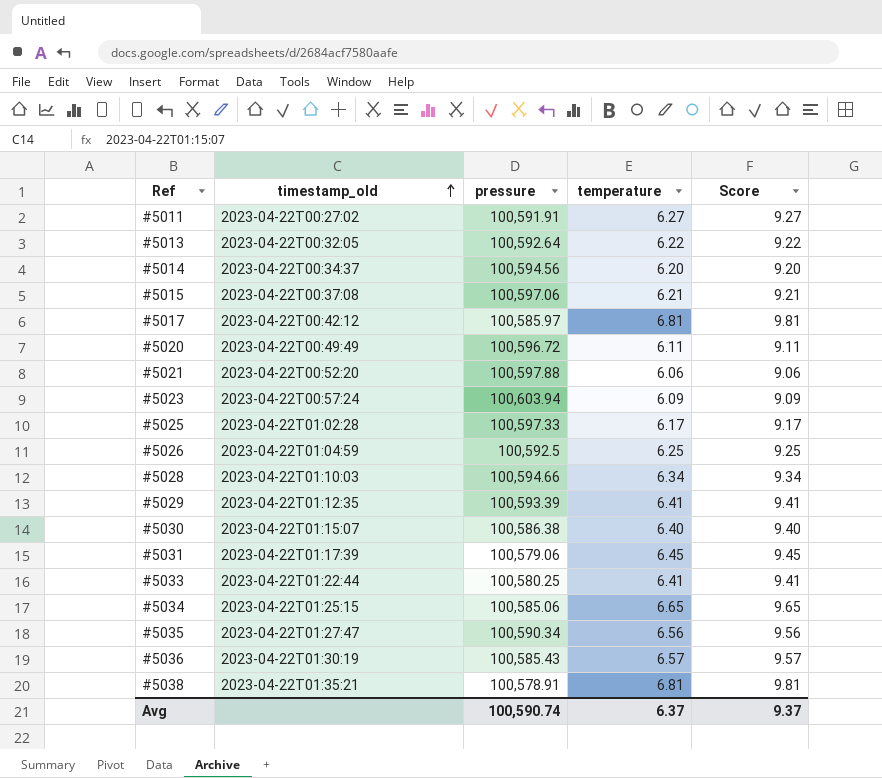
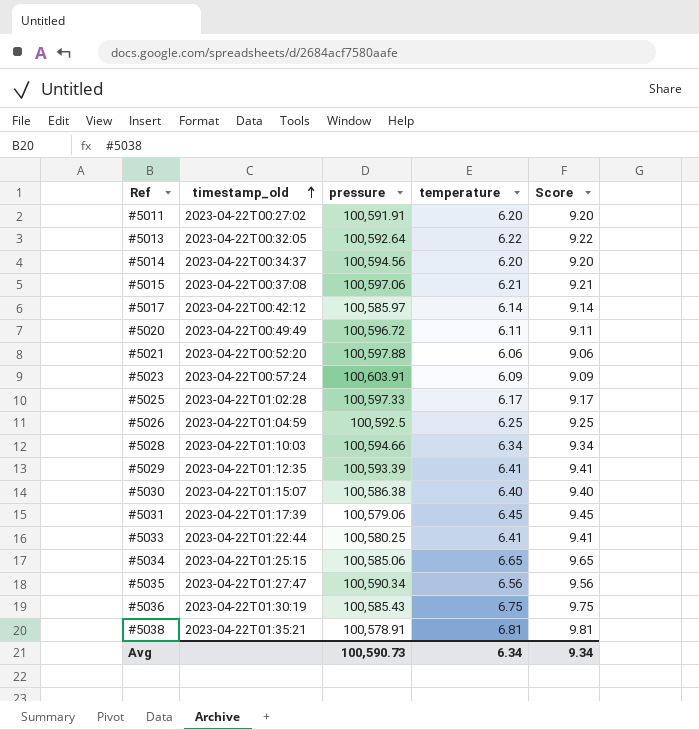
#5011 | temperature: 6.27 -> 6.20
#5011 | Score: 9.27 -> 9.20
#5017 | temperature: 6.81 -> 6.14
#5017 | Score: 9.81 -> 9.14
#5023 | pressure: 100,603.94 -> 100,603.91
#5036 | temperature: 6.57 -> 6.75
#5036 | Score: 9.57 -> 9.75
Avg | pressure: 100,590.74 -> 100,590.73
Avg | temperature: 6.37 -> 6.34
Avg | Score: 9.37 -> 9.34

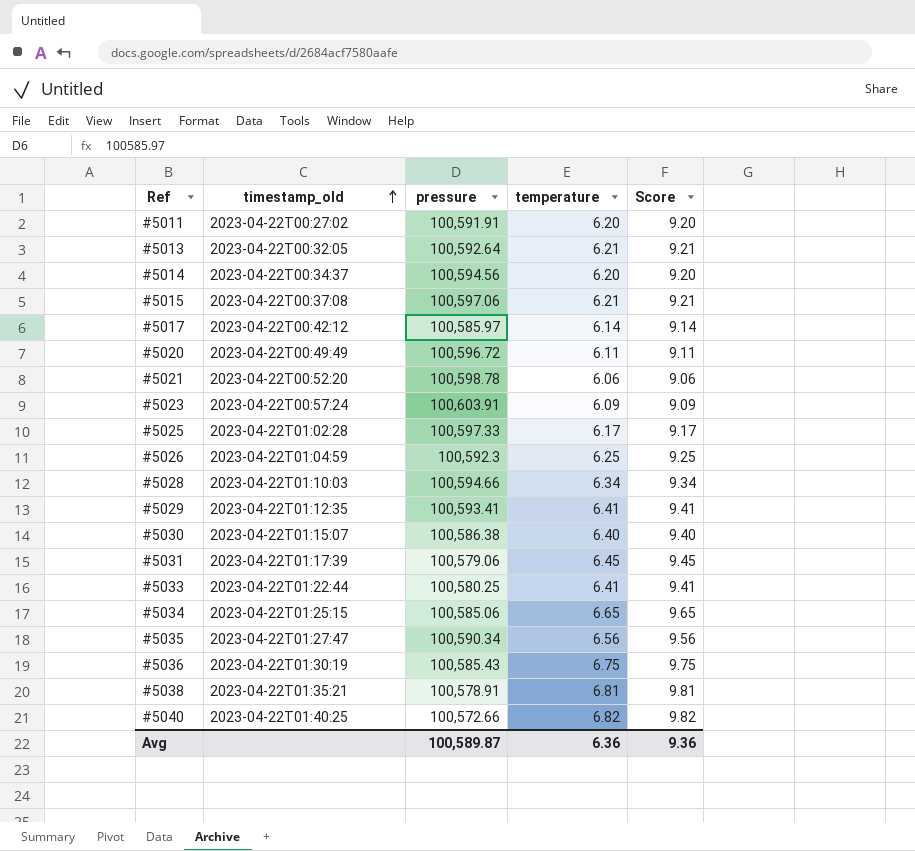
#5013 | temperature: 6.22 -> 6.21
#5013 | Score: 9.22 -> 9.21
#5021 | pressure: 100,597.88 -> 100,598.78
#5026 | pressure: 100,592.5 -> 100,592.3
#5029 | pressure: 100,593.39 -> 100,593.41
row #5040: none -> 2023-04-22T01:40:25 | 100,572.66 | 6.82 | 9.82
Avg | pressure: 100,590.73 -> 100,589.87
Avg | temperature: 6.34 -> 6.36
Avg | Score: 9.34 -> 9.36

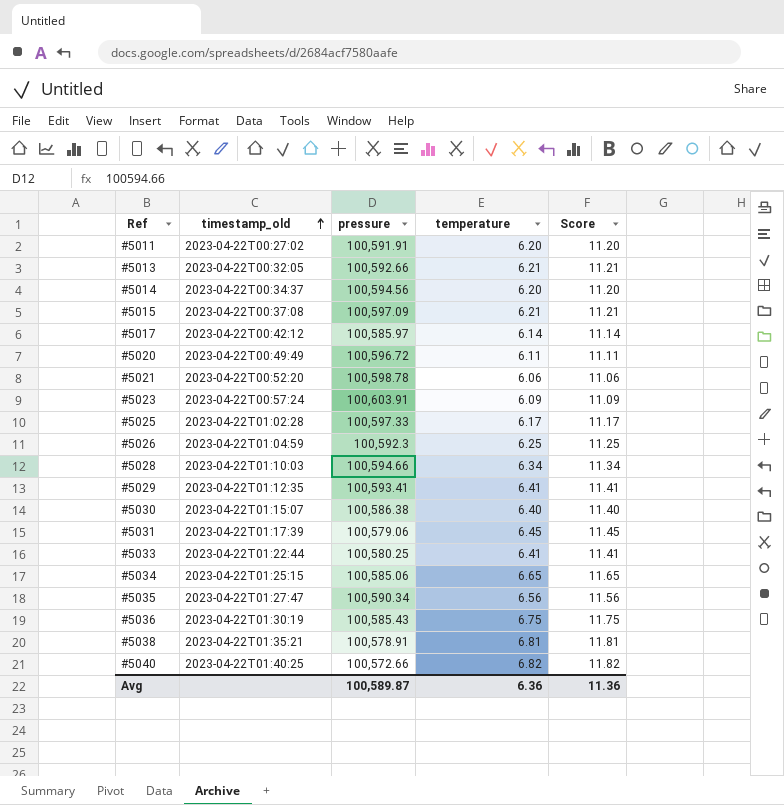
column Score | formula: [temperature] + 3 -> [temperature] + 5
#5013 | pressure: 100,592.64 -> 100,592.66
#5015 | pressure: 100,597.06 -> 100,597.09
Avg | Score: 9.36 -> 11.36

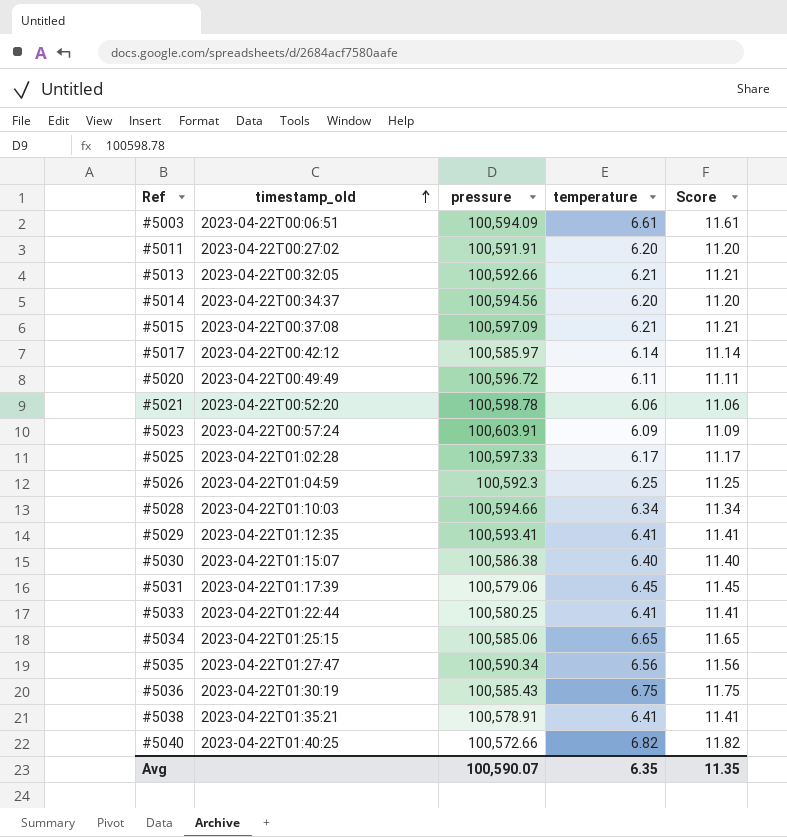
row #5003: none -> 2023-04-22T00:06:51 | 100,594.09 | 6.61 | 11.61
#5038 | temperature: 6.81 -> 6.41
#5038 | Score: 11.81 -> 11.41
Avg | pressure: 100,589.87 -> 100,590.07
Avg | temperature: 6.36 -> 6.35
Avg | Score: 11.36 -> 11.35

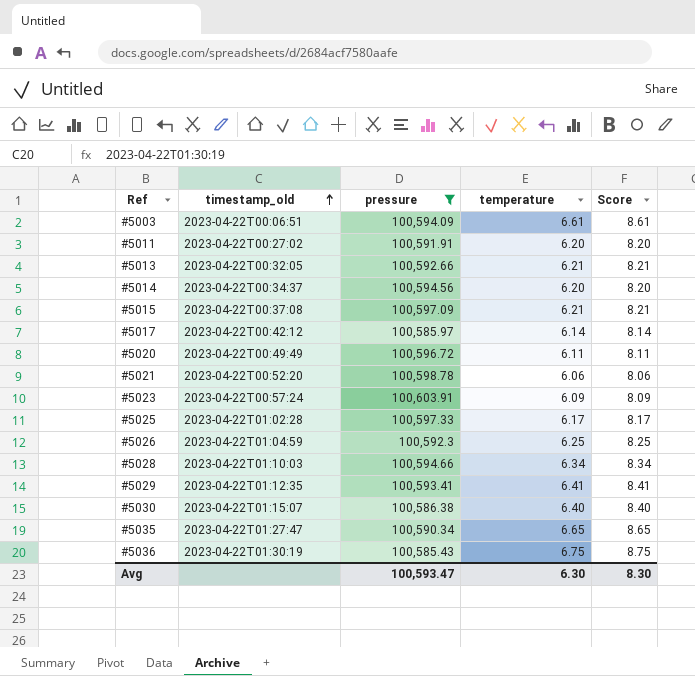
filter: none -> pressure >= 100,585.43
column Score | formula: [temperature] + 5 -> [temperature] + 2
#5035 | temperature: 6.56 -> 6.65
Avg | pressure: 100,590.07 -> 100,593.47
Avg | temperature: 6.35 -> 6.30
Avg | Score: 11.35 -> 8.30

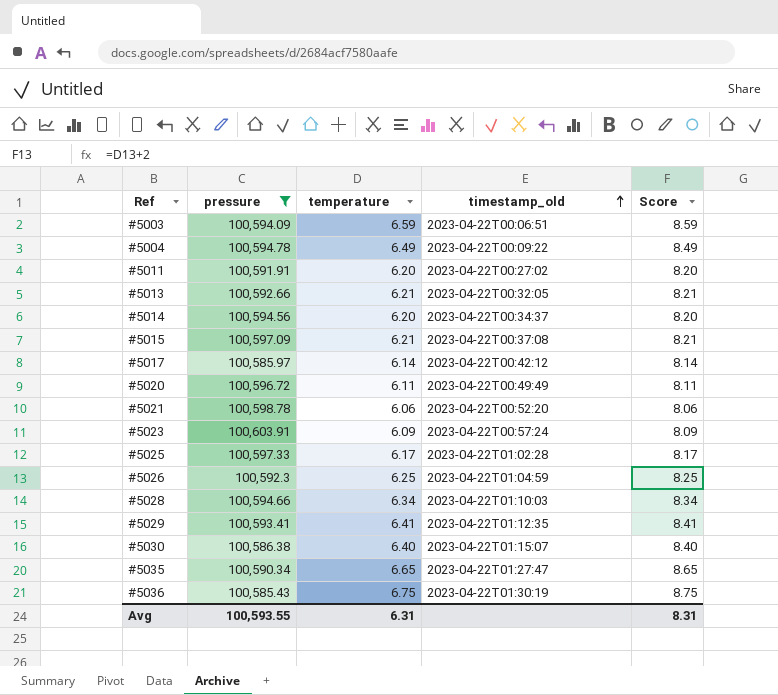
column timestamp_old | position: 2 -> 4
#5003 | temperature: 6.61 -> 6.59
#5003 | Score: 8.61 -> 8.59
row #5004: none -> 100,594.78 | 6.49 | 2023-04-22T00:09:22 | 8.49
Avg | pressure: 100,593.47 -> 100,593.55
Avg | temperature: 6.30 -> 6.31
Avg | Score: 8.30 -> 8.31

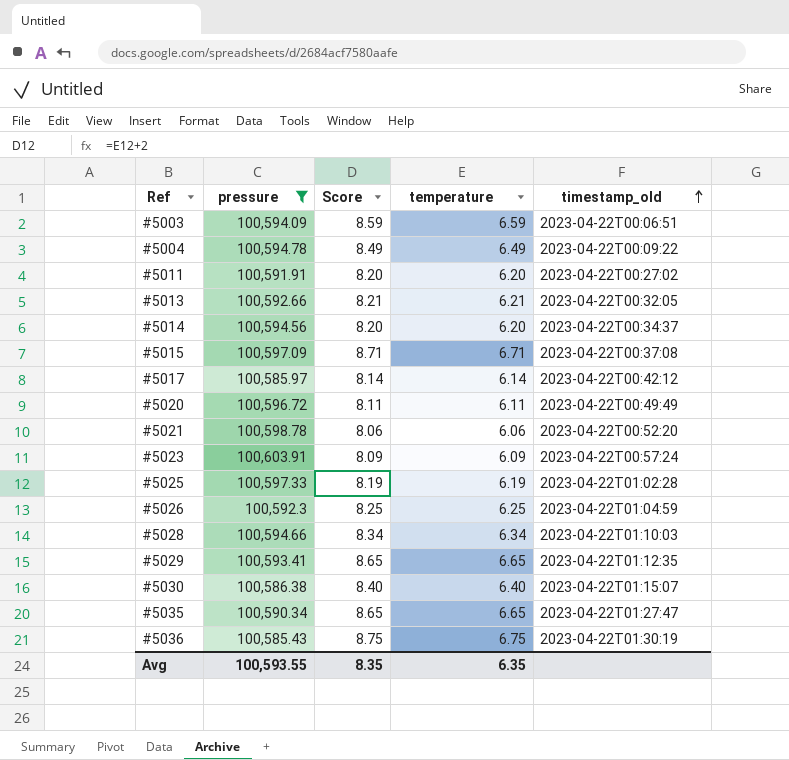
column Score | position: 5 -> 3
#5015 | Score: 8.21 -> 8.71
#5015 | temperature: 6.21 -> 6.71
#5025 | Score: 8.17 -> 8.19
#5025 | temperature: 6.17 -> 6.19
#5029 | Score: 8.41 -> 8.65
#5029 | temperature: 6.41 -> 6.65
Avg | Score: 8.31 -> 8.35
Avg | temperature: 6.31 -> 6.35

